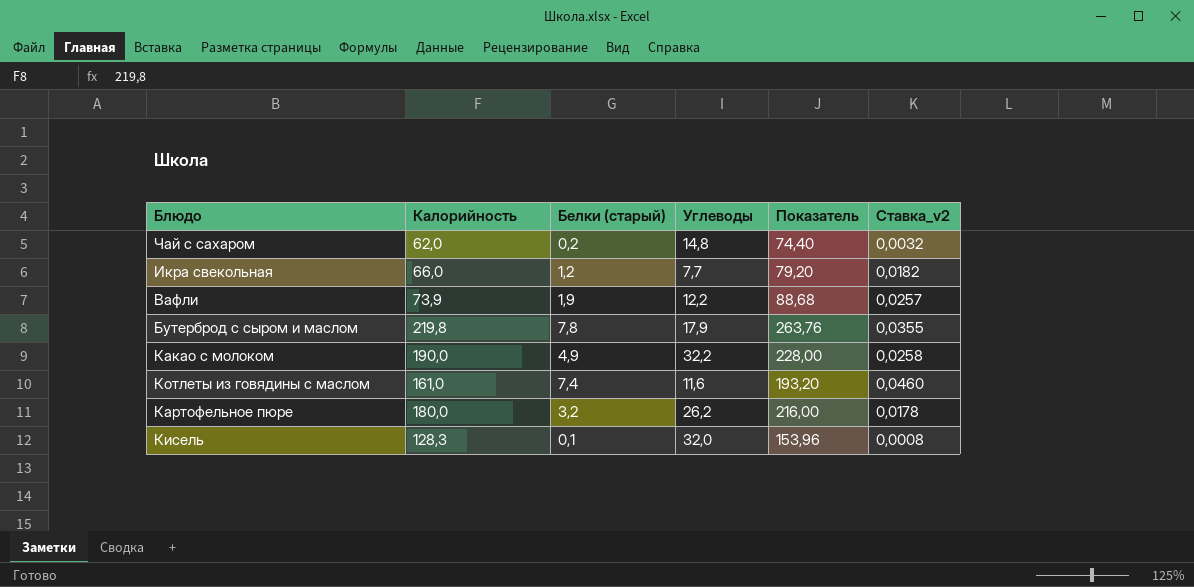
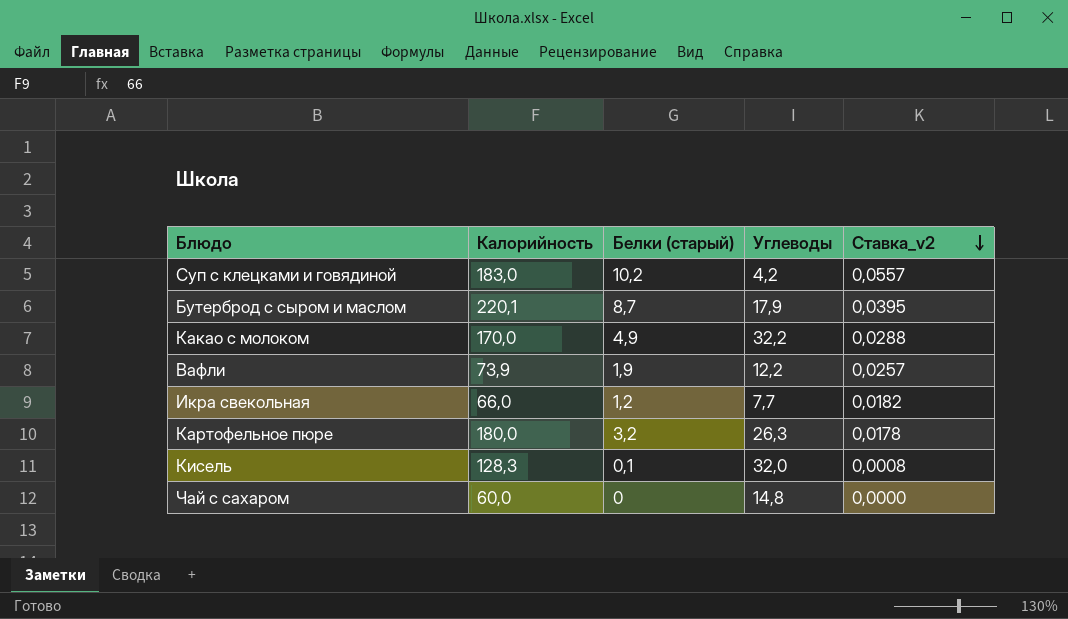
row order: none -> Ставка_v2 descending
column Показатель | formula: [Калорийность] * 1,2 -> none
row Котлеты из говядины с маслом: 161,0 | 7,4 | 11,6 | 193,20 | 0,0460 -> none
row Суп с клецками и говядиной: none -> 183,0 | 10,2 | 4,2 | 0,0557
Бутерброд с сыром и маслом | Калорийность: 219,8 -> 220,1
Бутерброд с сыром и маслом | Белки (старый): 7,8 -> 8,7
Бутерброд с сыром и маслом | Ставка_v2: 0,0355 -> 0,0395
Какао с молоком | Калорийность: 190,0 -> 170,0
Какао с молоком | Ставка_v2: 0,0258 -> 0,0288
Картофельное пюре | Углеводы: 26,2 -> 26,3
Чай с сахаром | Калорийность: 62,0 -> 60,0
Чай с сахаром | Белки (старый): 0,2 -> 0
Чай с сахаром | Ставка_v2: 0,0032 -> 0,0000

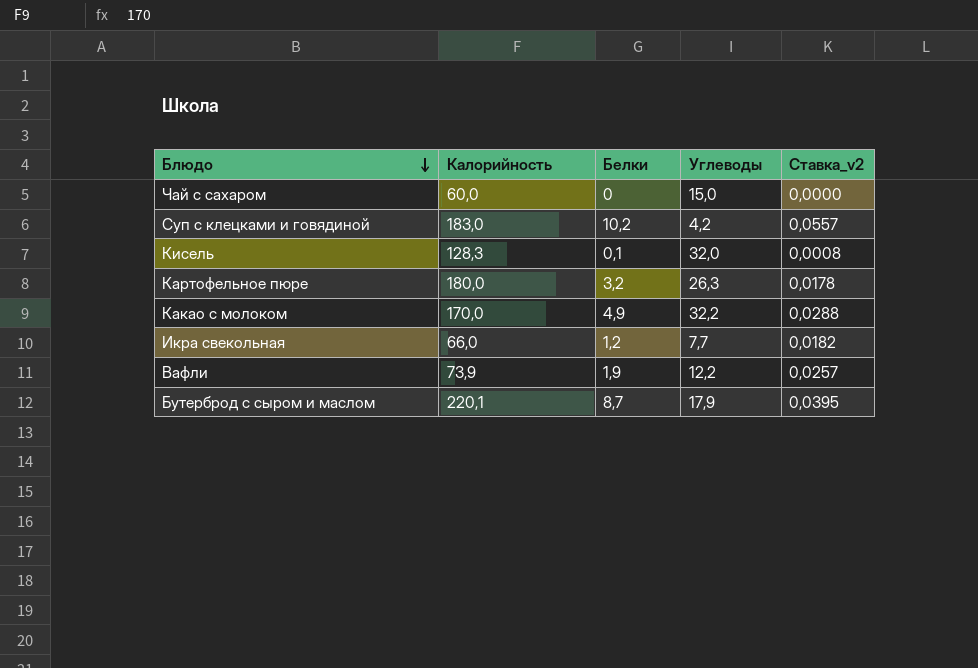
row order: Ставка_v2 descending -> Блюдо descending
column name: Белки (старый) -> Белки
Чай с сахаром | Углеводы: 14,8 -> 15,0

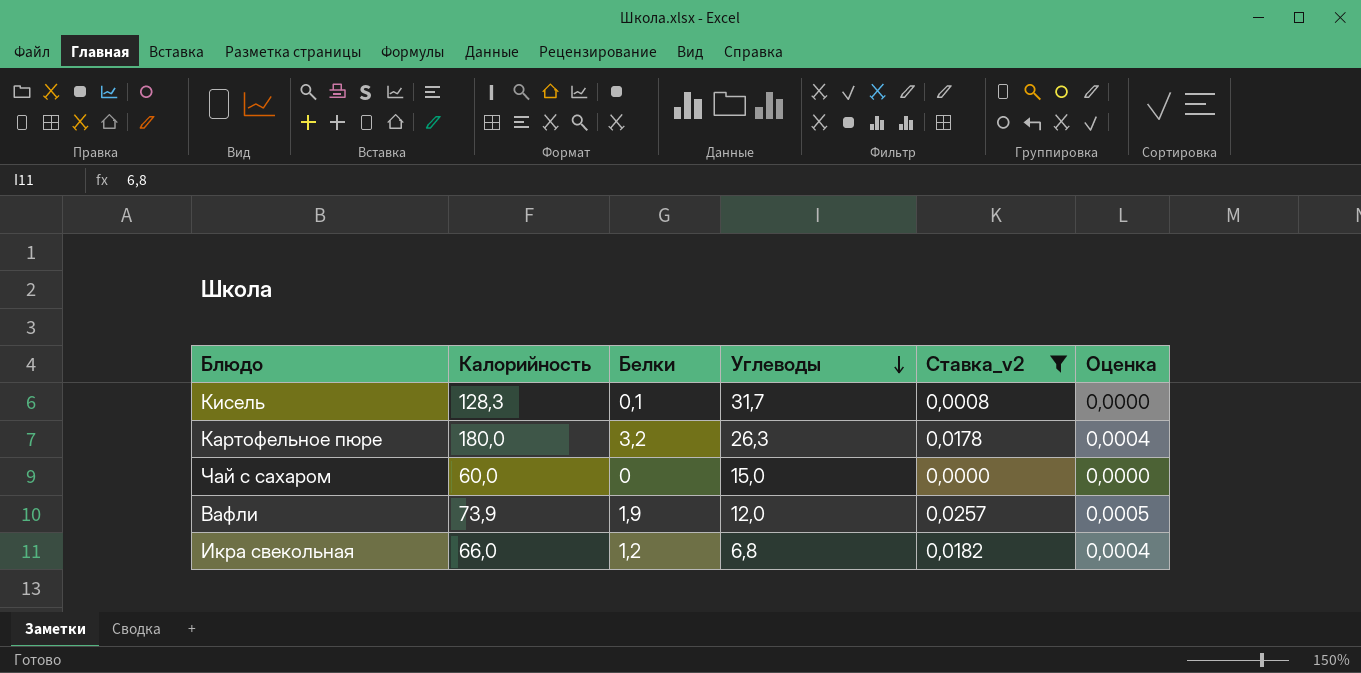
filter: none -> Ставка_v2 <= 0,0257
row order: Блюдо descending -> Углеводы descending
column Оценка | formula: none -> [Ставка_v2] * 0,02
Кисель | Углеводы: 32,0 -> 31,7
Вафли | Углеводы: 12,2 -> 12,0
Икра свекольная | Углеводы: 7,7 -> 6,8

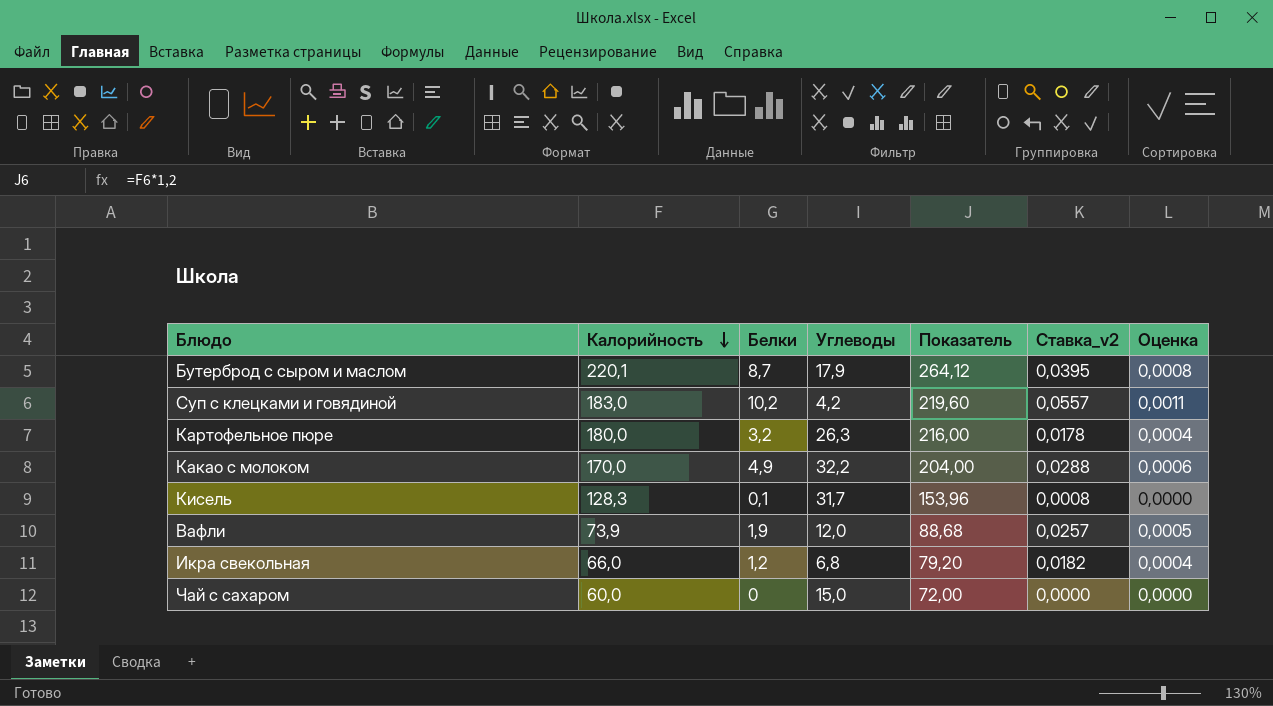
filter: Ставка_v2 <= 0,0257 -> none
row order: Углеводы descending -> Калорийность descending
column Показатель | formula: none -> [Калорийность] * 1,2

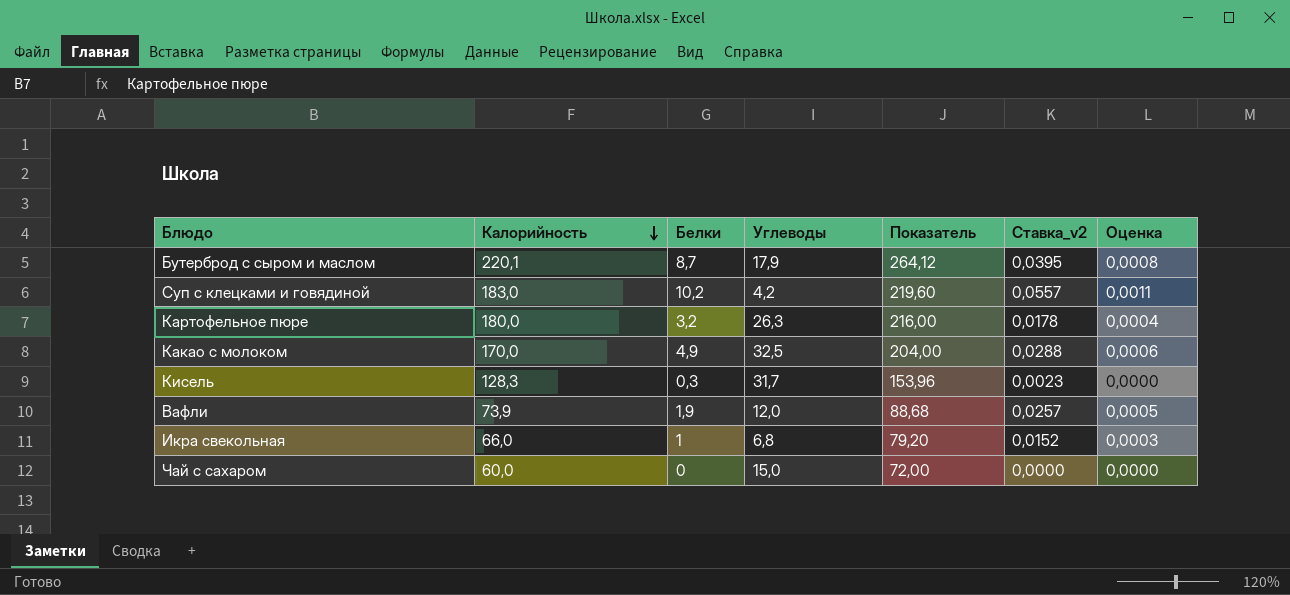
Какао с молоком | Углеводы: 32,2 -> 32,5
Кисель | Белки: 0,1 -> 0,3
Кисель | Ставка_v2: 0,0008 -> 0,0023
Икра свекольная | Белки: 1,2 -> 1
Икра свекольная | Ставка_v2: 0,0182 -> 0,0152
Икра свекольная | Оценка: 0,0004 -> 0,0003

